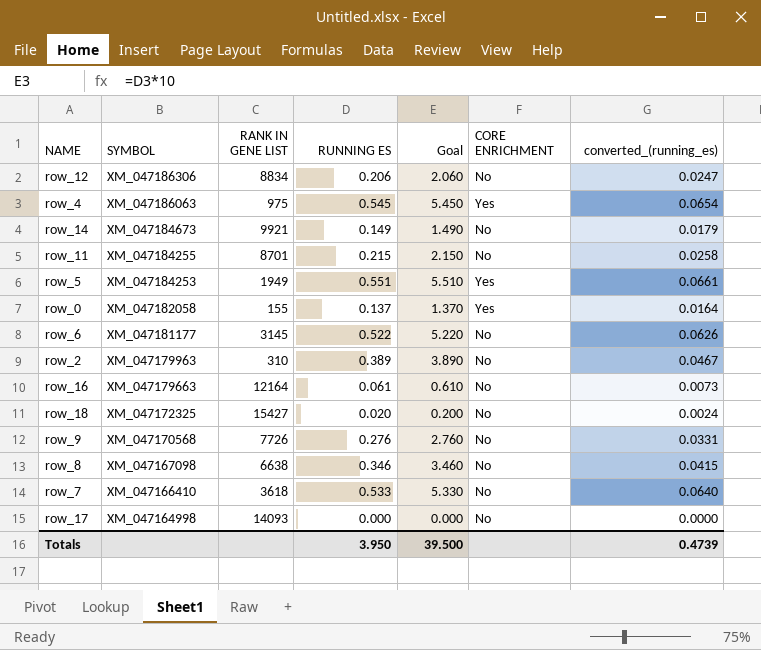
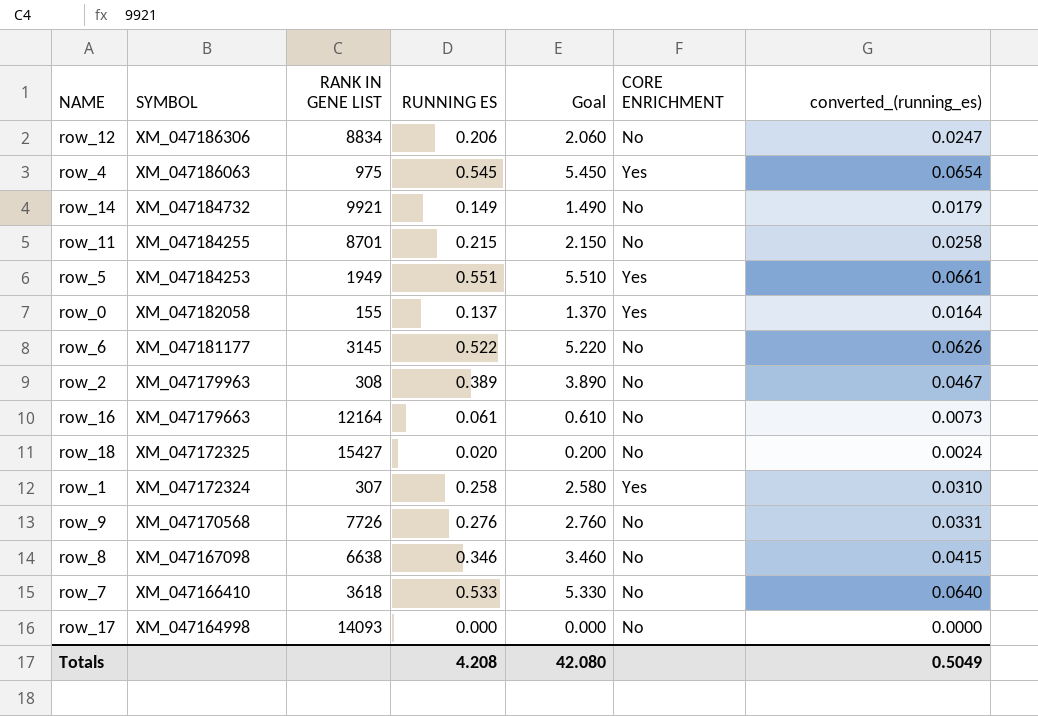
row_14 | SYMBOL: XM_047184673 -> XM_047184732
row_2 | RANK IN GENE LIST: 310 -> 308
row row_1: none -> XM_047172324 | 307 | 0.258 | 2.580 | Yes | 0.0310
Totals | RUNNING ES: 3.950 -> 4.208
Totals | Goal: 39.500 -> 42.080
Totals | converted_(running_es): 0.4739 -> 0.5049

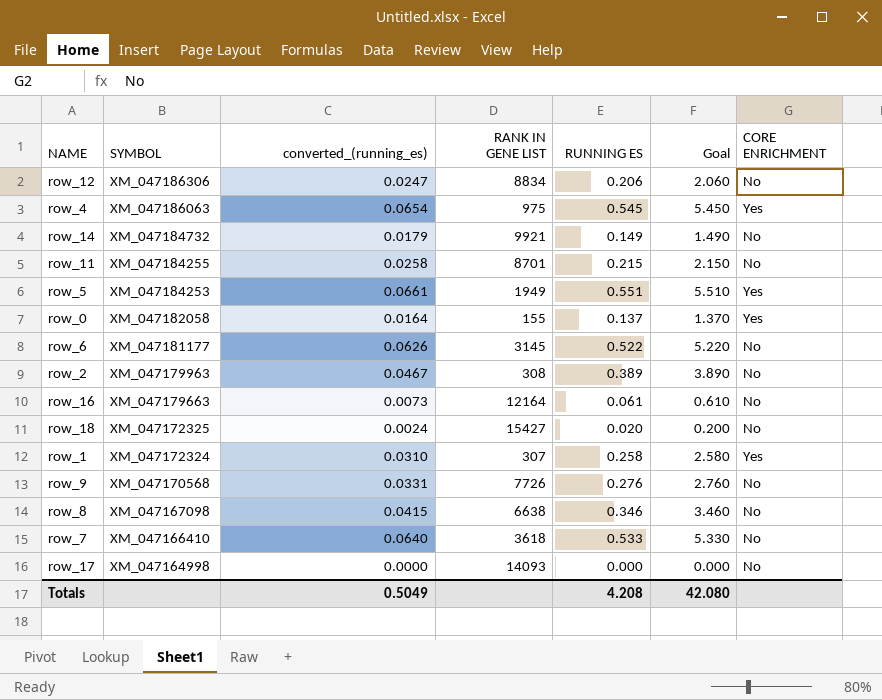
column converted_(running_es) | position: 7 -> 3

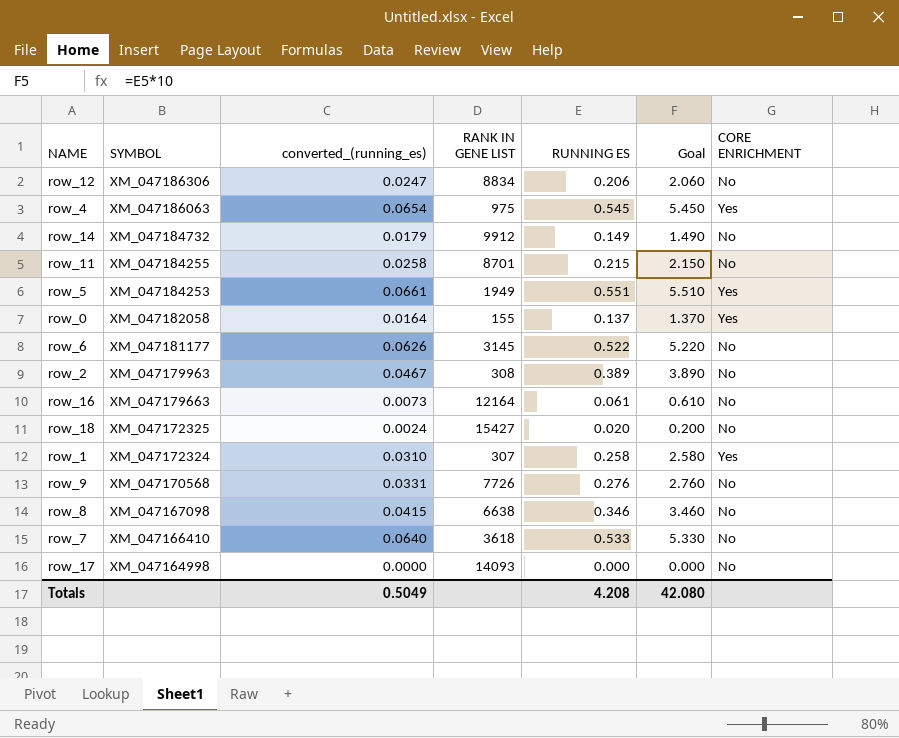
row_14 | RANK IN GENE LIST: 9921 -> 9912

